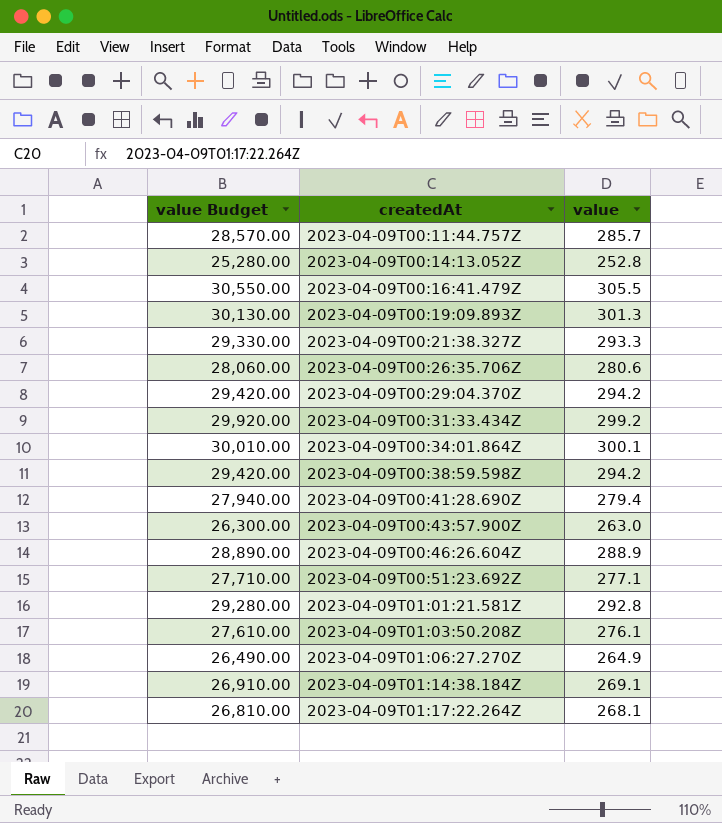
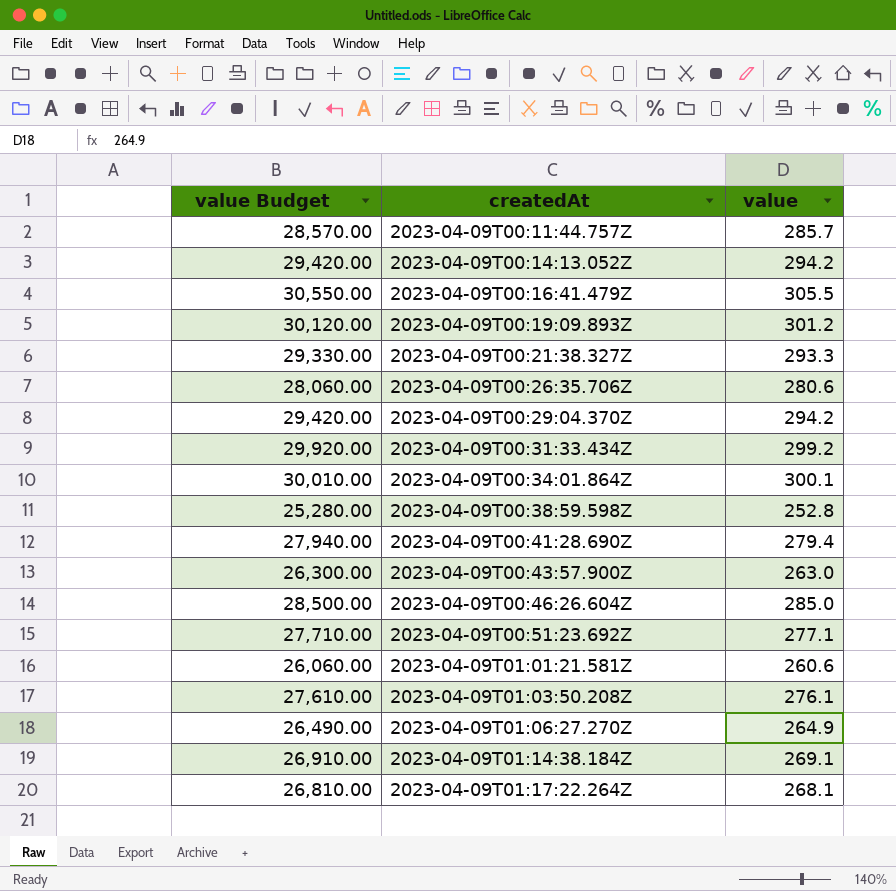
2023-04-09T00:14:13.052Z | value Budget: 25,280.00 -> 29,420.00
2023-04-09T00:14:13.052Z | value: 252.8 -> 294.2
2023-04-09T00:19:09.893Z | value Budget: 30,130.00 -> 30,120.00
2023-04-09T00:19:09.893Z | value: 301.3 -> 301.2
2023-04-09T00:38:59.598Z | value Budget: 29,420.00 -> 25,280.00
2023-04-09T00:38:59.598Z | value: 294.2 -> 252.8
2023-04-09T00:46:26.604Z | value Budget: 28,890.00 -> 28,500.00
2023-04-09T00:46:26.604Z | value: 288.9 -> 285.0
2023-04-09T01:01:21.581Z | value Budget: 29,280.00 -> 26,060.00
2023-04-09T01:01:21.581Z | value: 292.8 -> 260.6

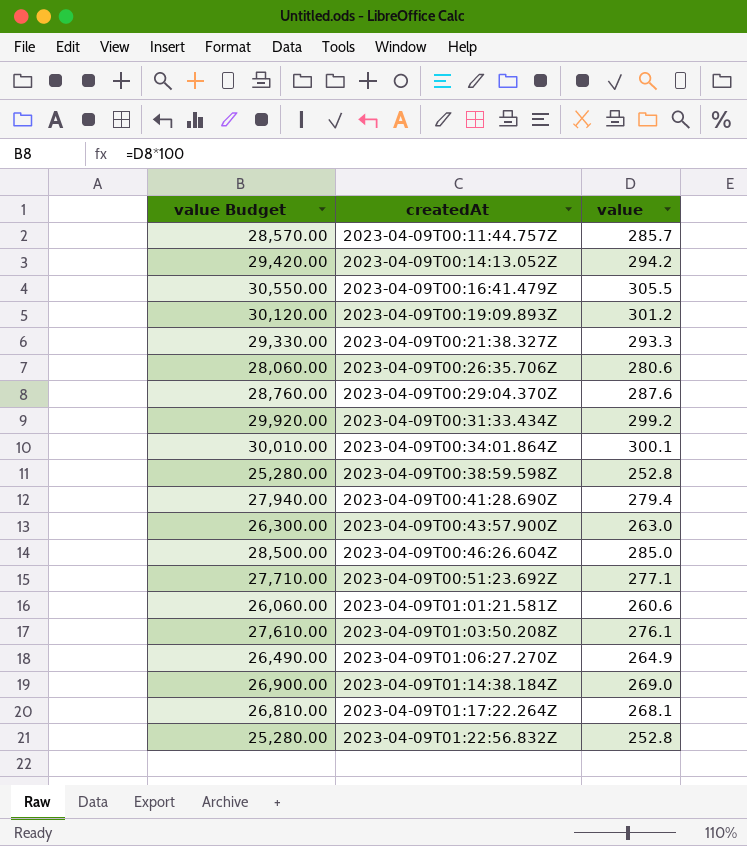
2023-04-09T00:29:04.370Z | value Budget: 29,420.00 -> 28,760.00
2023-04-09T00:29:04.370Z | value: 294.2 -> 287.6
2023-04-09T01:14:38.184Z | value Budget: 26,910.00 -> 26,900.00
2023-04-09T01:14:38.184Z | value: 269.1 -> 269.0
row 2023-04-09T01:22:56.832Z: none -> 25,280.00 | 252.8

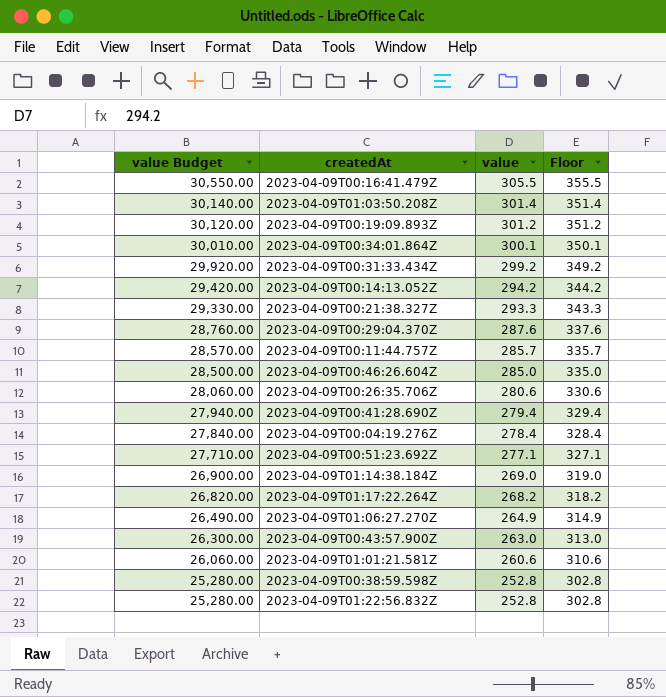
row order: createdAt ascending -> value Budget descending
column Floor | formula: none -> [value] + 50
2023-04-09T01:03:50.208Z | value Budget: 27,610.00 -> 30,140.00
2023-04-09T01:03:50.208Z | value: 276.1 -> 301.4
row 2023-04-09T00:04:19.276Z: none -> 27,840.00 | 278.4 | 328.4
2023-04-09T01:17:22.264Z | value Budget: 26,810.00 -> 26,820.00
2023-04-09T01:17:22.264Z | value: 268.1 -> 268.2

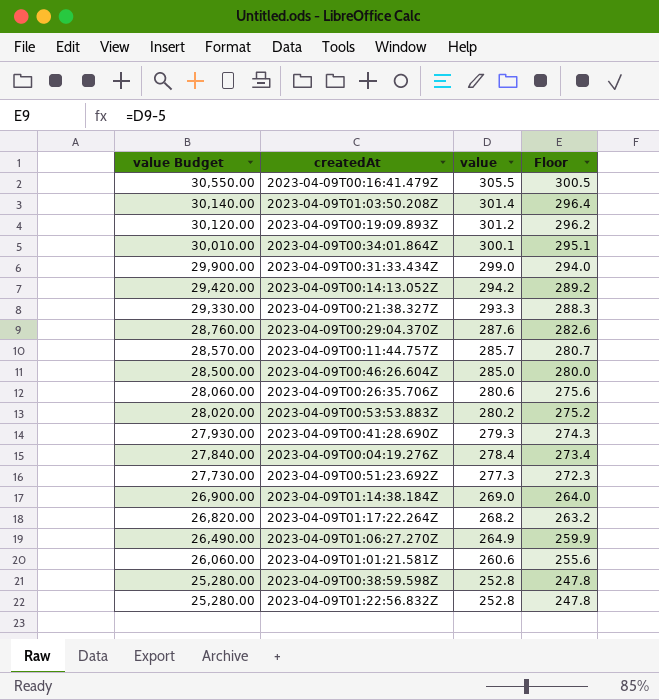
column Floor | formula: [value] + 50 -> [value] - 5
row 2023-04-09T00:43:57.900Z: 26,300.00 | 263.0 | 313.0 -> none
2023-04-09T00:31:33.434Z | value Budget: 29,920.00 -> 29,900.00
2023-04-09T00:31:33.434Z | value: 299.2 -> 299.0
row 2023-04-09T00:53:53.883Z: none -> 28,020.00 | 280.2 | 275.2
2023-04-09T00:41:28.690Z | value Budget: 27,940.00 -> 27,930.00
2023-04-09T00:41:28.690Z | value: 279.4 -> 279.3
2023-04-09T00:51:23.692Z | value Budget: 27,710.00 -> 27,730.00
2023-04-09T00:51:23.692Z | value: 277.1 -> 277.3

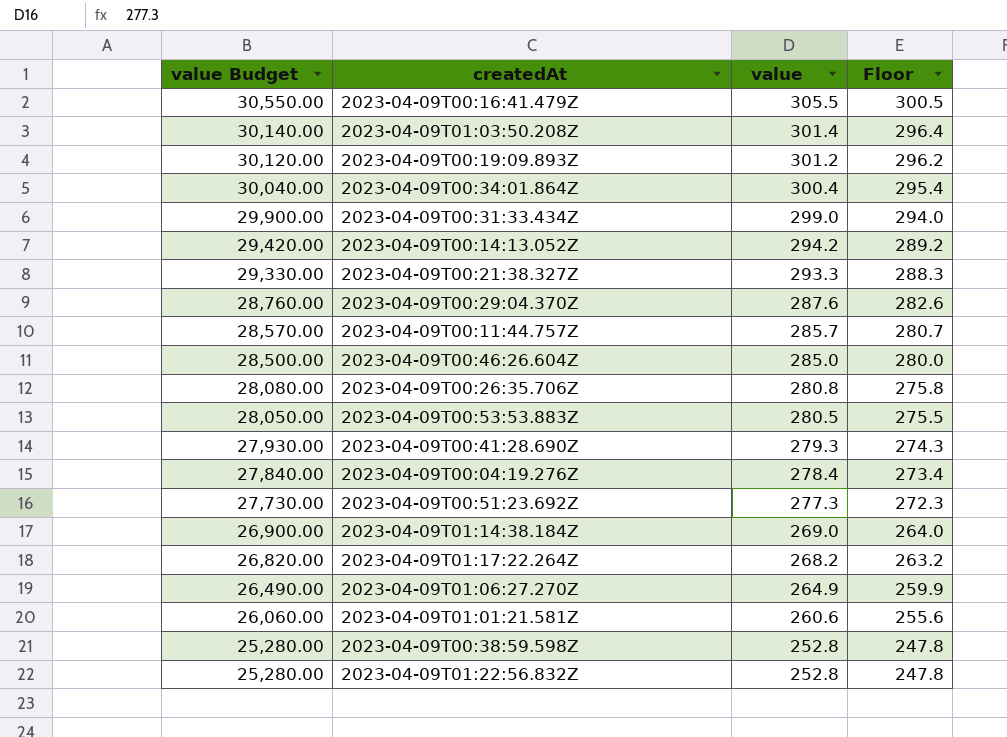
2023-04-09T00:34:01.864Z | value Budget: 30,010.00 -> 30,040.00
2023-04-09T00:34:01.864Z | value: 300.1 -> 300.4
2023-04-09T00:34:01.864Z | Floor: 295.1 -> 295.4
2023-04-09T00:26:35.706Z | value Budget: 28,060.00 -> 28,080.00
2023-04-09T00:26:35.706Z | value: 280.6 -> 280.8
2023-04-09T00:26:35.706Z | Floor: 275.6 -> 275.8
2023-04-09T00:53:53.883Z | value Budget: 28,020.00 -> 28,050.00
2023-04-09T00:53:53.883Z | value: 280.2 -> 280.5
2023-04-09T00:53:53.883Z | Floor: 275.2 -> 275.5

